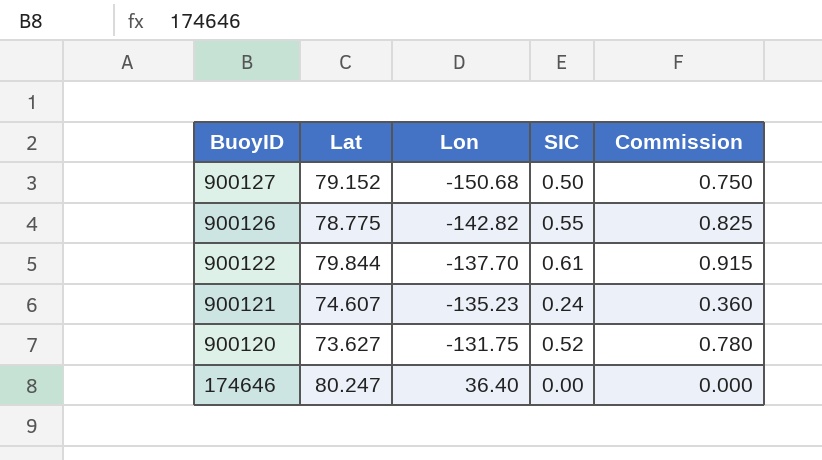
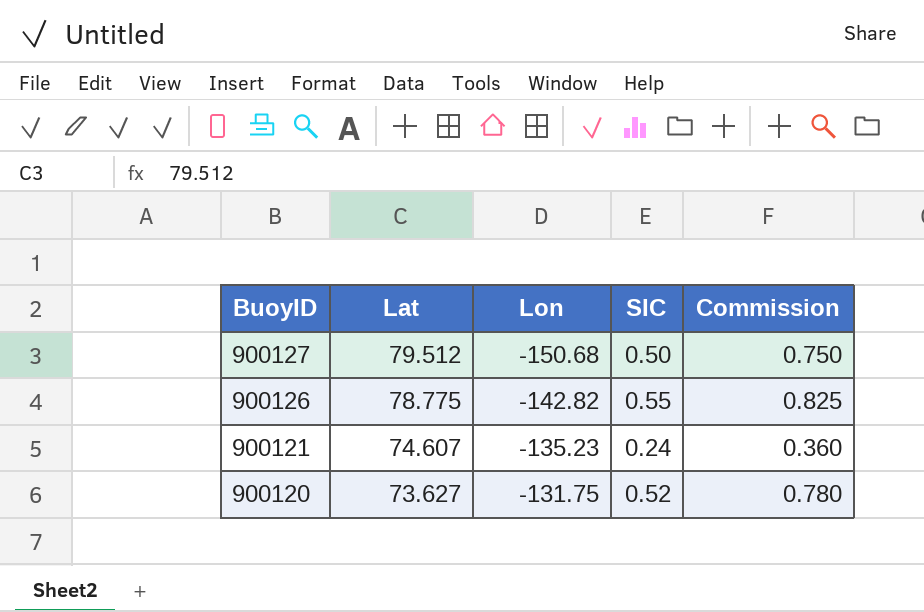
row 900122: 79.844 | -137.70 | 0.61 | 0.915 -> none
row 174646: 80.247 | 36.40 | 0.00 | 0.000 -> none
900127 | Lat: 79.152 -> 79.512

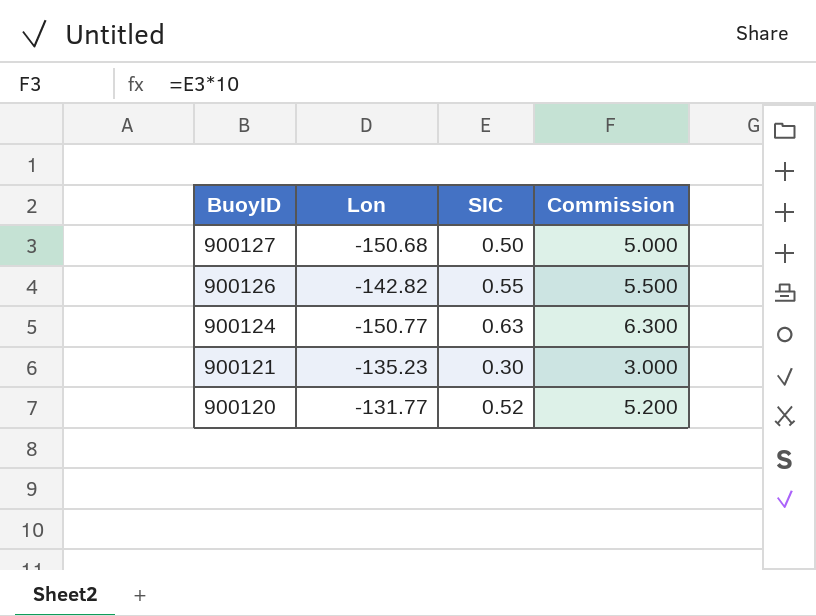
column Lat | position: 2 -> none
column Commission | formula: [SIC] * 1.5 -> [SIC] * 10
row 900124: none -> -150.77 | 0.63 | 6.300
900121 | SIC: 0.24 -> 0.30
900120 | Lon: -131.75 -> -131.77

